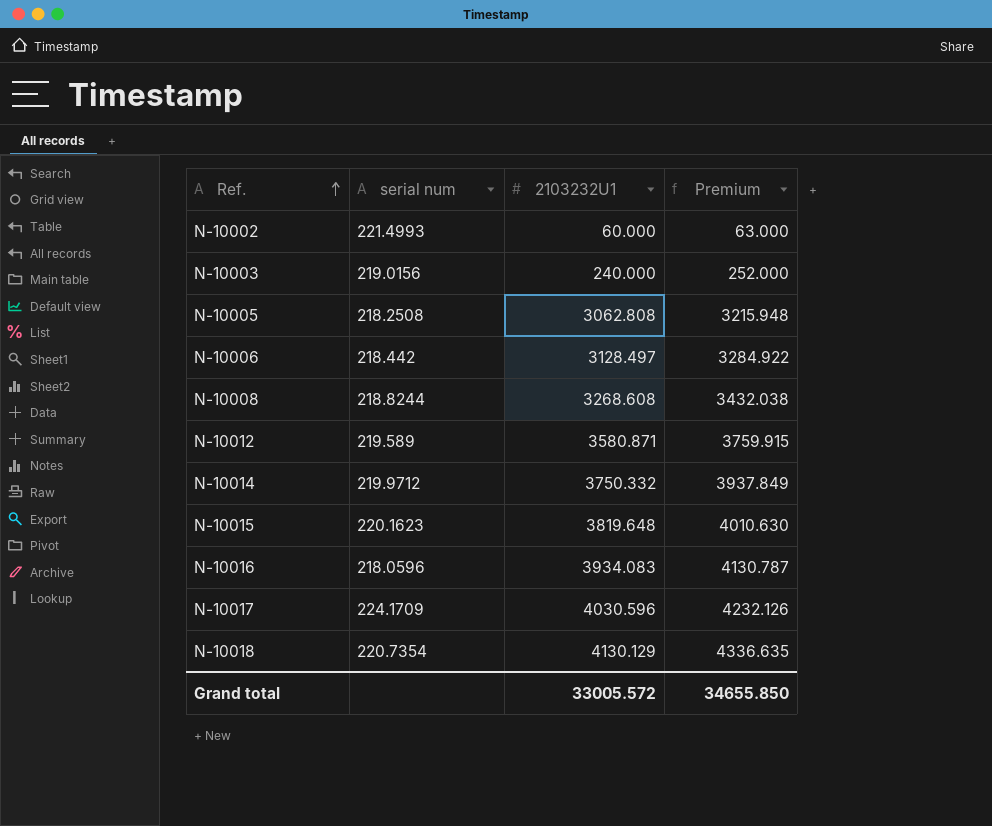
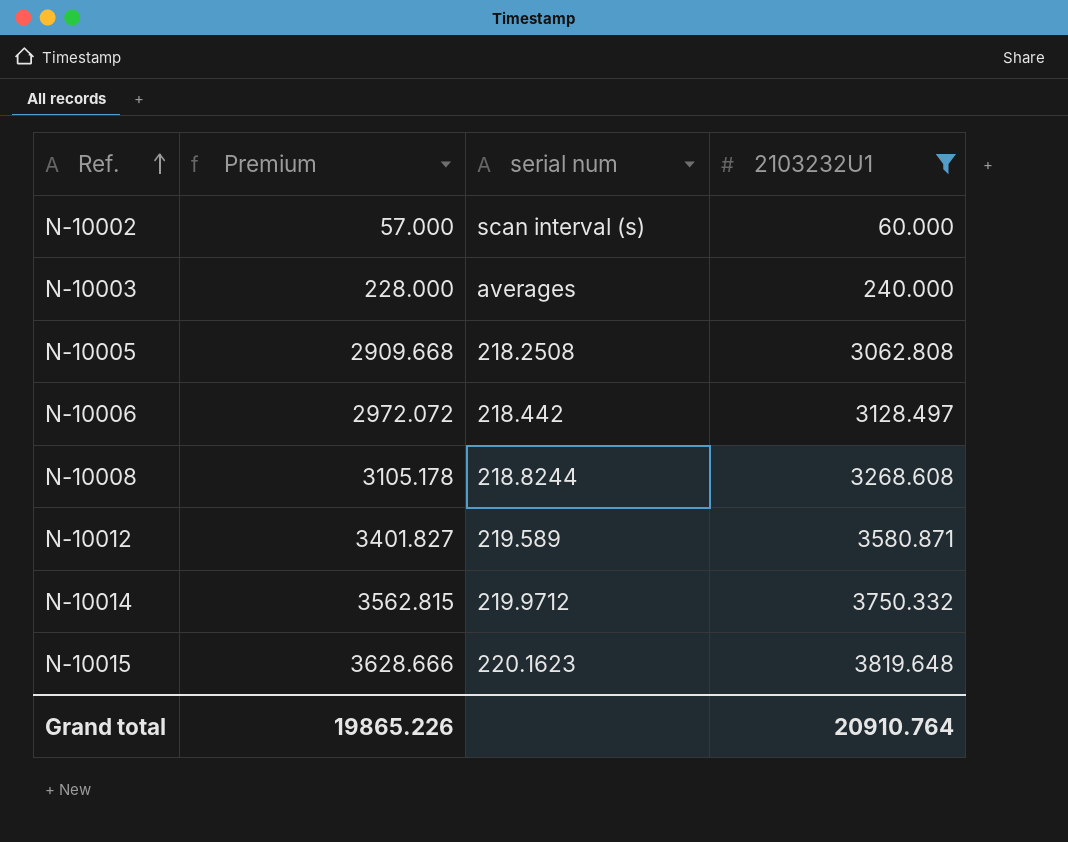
filter: none -> 2103232U1 <= 3819.648
column Premium | formula: [2103232U1] * 1.05 -> [2103232U1] * 0.95
column Premium | position: 4 -> 2
N-10002 | serial num: 221.4993 -> scan interval (s)
N-10003 | serial num: 219.0156 -> averages
Grand total | Premium: 34655.850 -> 19865.226
Grand total | 2103232U1: 33005.572 -> 20910.764

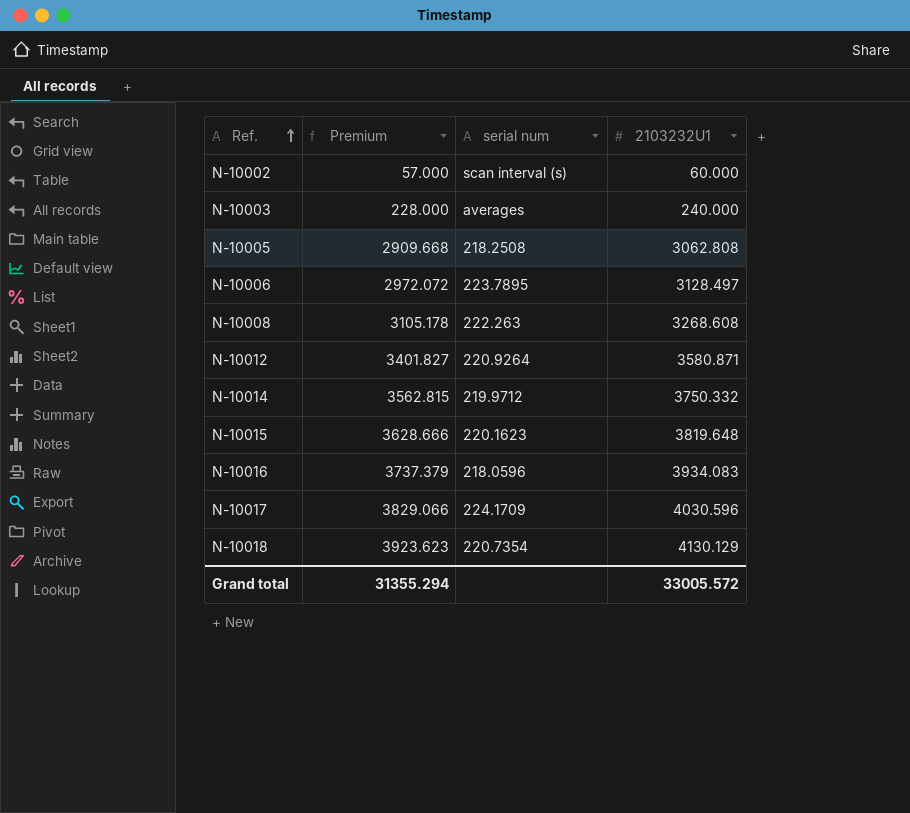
filter: 2103232U1 <= 3819.648 -> none
N-10006 | serial num: 218.442 -> 223.7895
N-10008 | serial num: 218.8244 -> 222.263
N-10012 | serial num: 219.589 -> 220.9264
Grand total | Premium: 19865.226 -> 31355.294
Grand total | 2103232U1: 20910.764 -> 33005.572

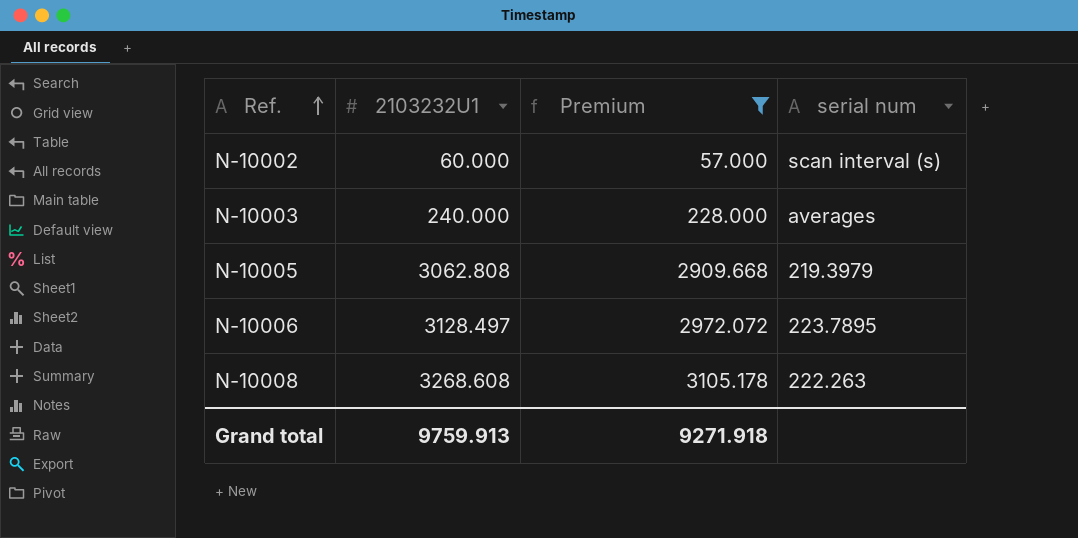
filter: none -> Premium <= 3105.178
column 2103232U1 | position: 4 -> 2
N-10005 | serial num: 218.2508 -> 219.3979
Grand total | 2103232U1: 33005.572 -> 9759.913
Grand total | Premium: 31355.294 -> 9271.918

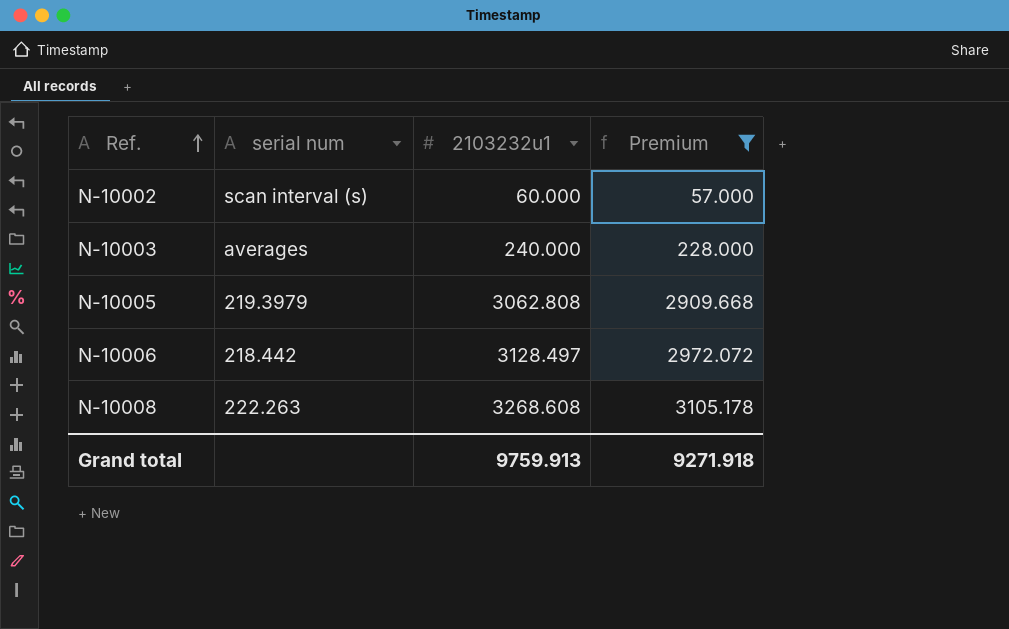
column serial num | position: 4 -> 2
column name: 2103232U1 -> 2103232u1
N-10006 | serial num: 223.7895 -> 218.442

